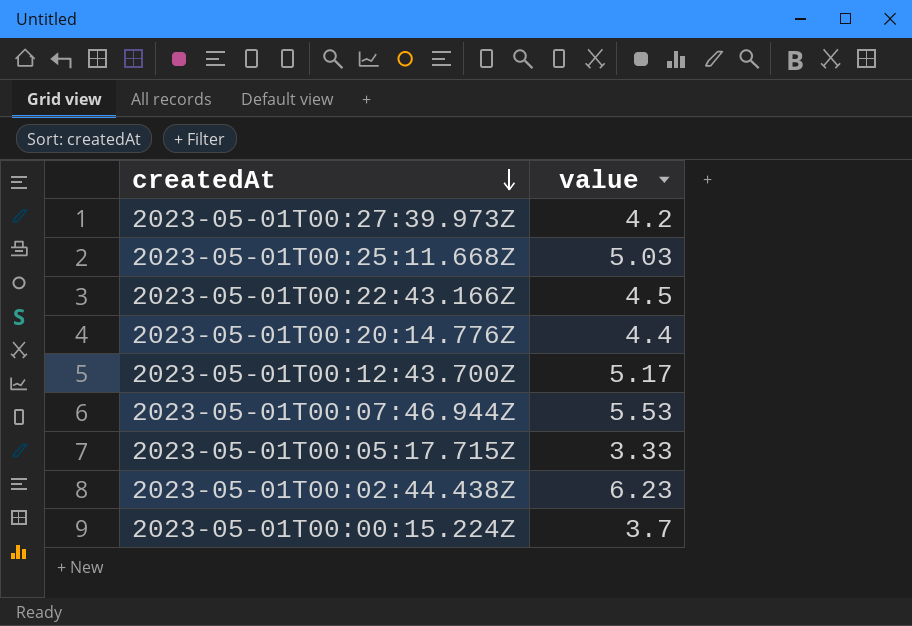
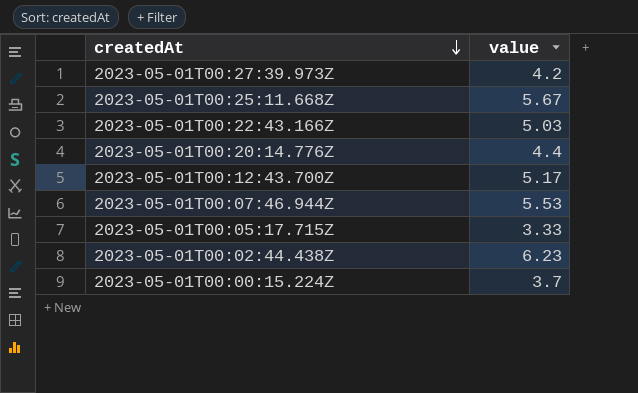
2023-05-01T00:25:11.668Z | value: 5.03 -> 5.67
2023-05-01T00:22:43.166Z | value: 4.5 -> 5.03

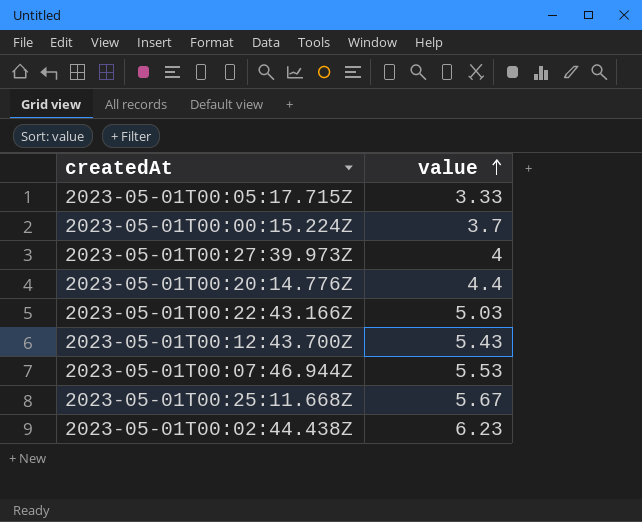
row order: createdAt descending -> value ascending
2023-05-01T00:27:39.973Z | value: 4.2 -> 4
2023-05-01T00:12:43.700Z | value: 5.17 -> 5.43

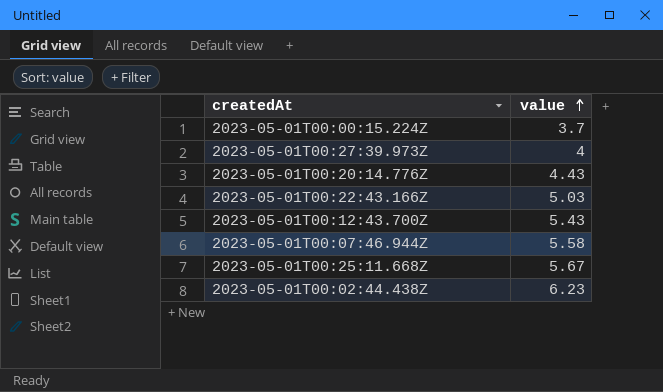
row 2023-05-01T00:05:17.715Z: 3.33 -> none
2023-05-01T00:20:14.776Z | value: 4.4 -> 4.43
2023-05-01T00:07:46.944Z | value: 5.53 -> 5.58

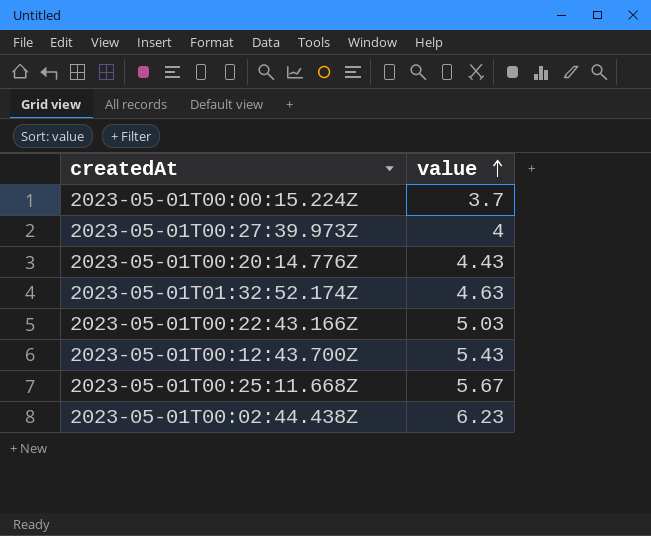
row 2023-05-01T00:07:46.944Z: 5.58 -> none
row 2023-05-01T01:32:52.174Z: none -> 4.63

